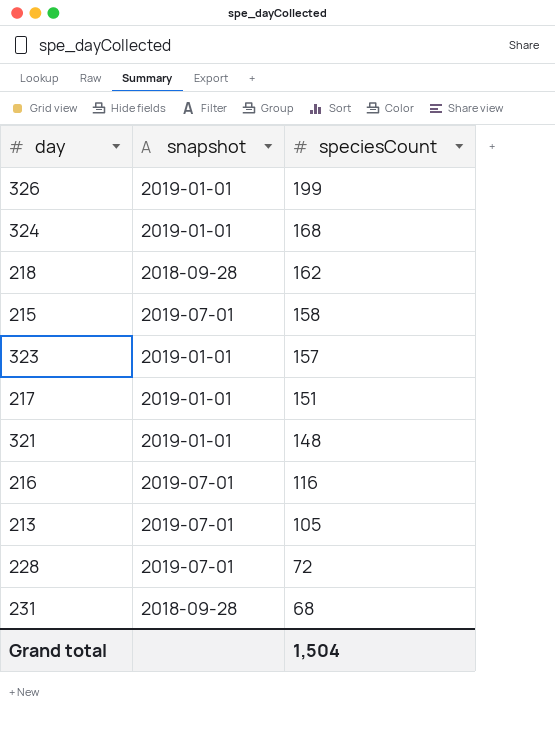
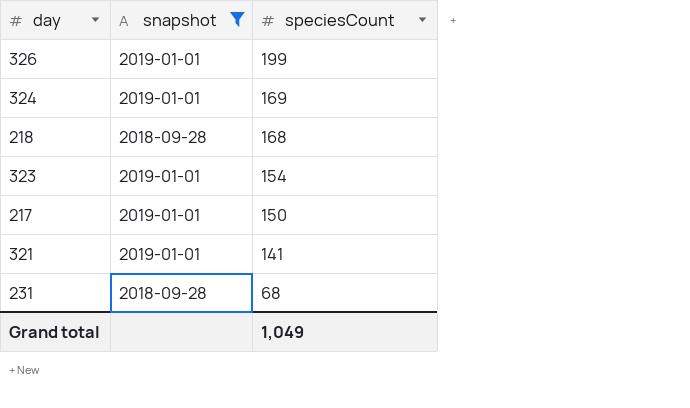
filter: none -> snapshot != 2019-07-01
324 | speciesCount: 168 -> 169
218 | speciesCount: 162 -> 168
323 | speciesCount: 157 -> 154
217 | speciesCount: 151 -> 150
321 | speciesCount: 148 -> 141
Grand total | speciesCount: 1,504 -> 1,049

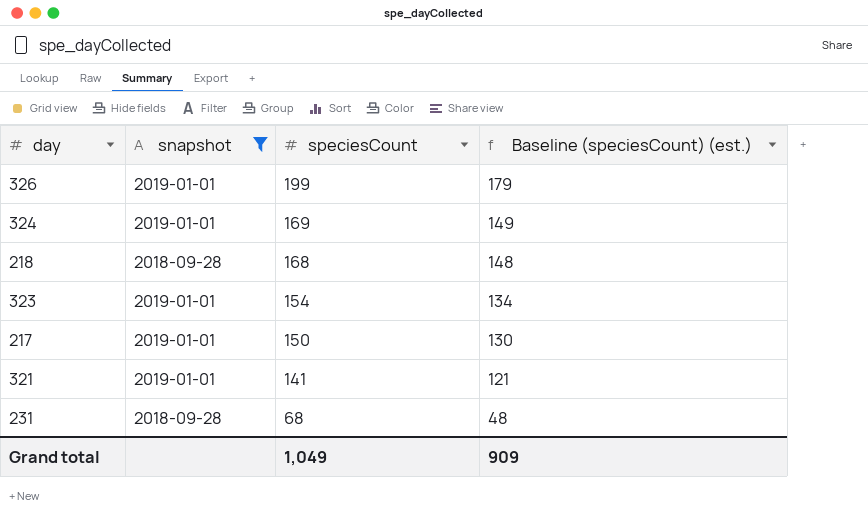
column Baseline (speciesCount) (est.) | formula: none -> [speciesCount] - 20

